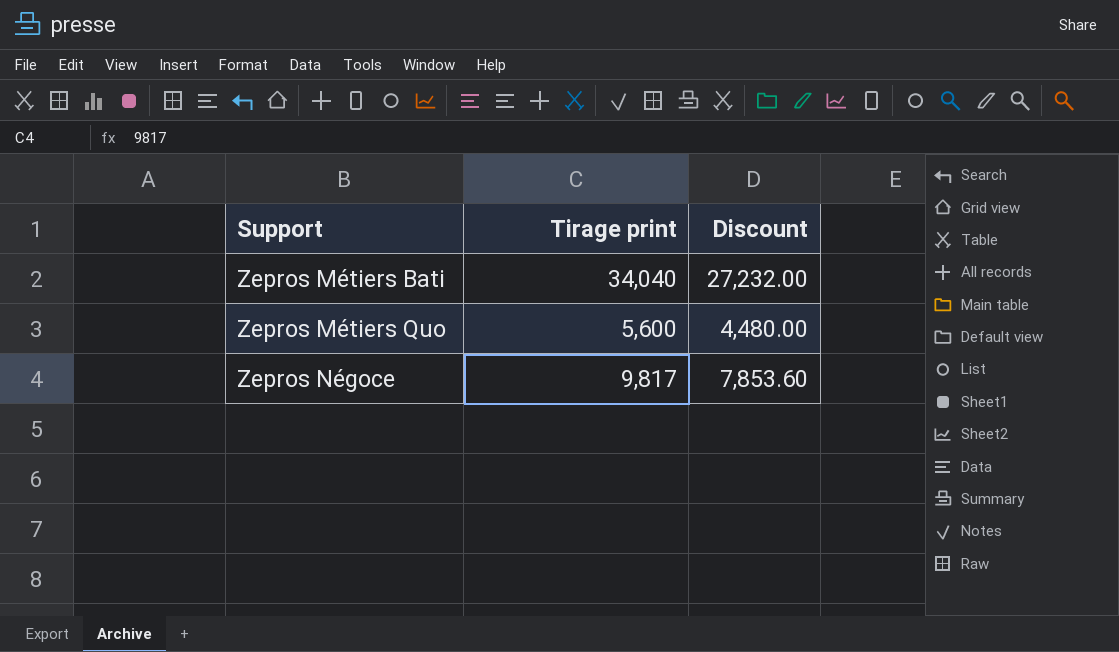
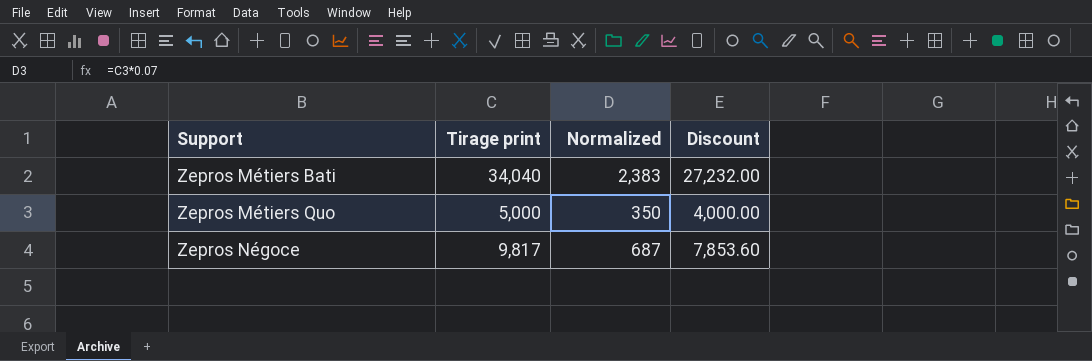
column Normalized | formula: none -> [Tirage print] * 0.07
Zepros Métiers Quo | Tirage print: 5,600 -> 5,000
Zepros Métiers Quo | Discount: 4,480.00 -> 4,000.00

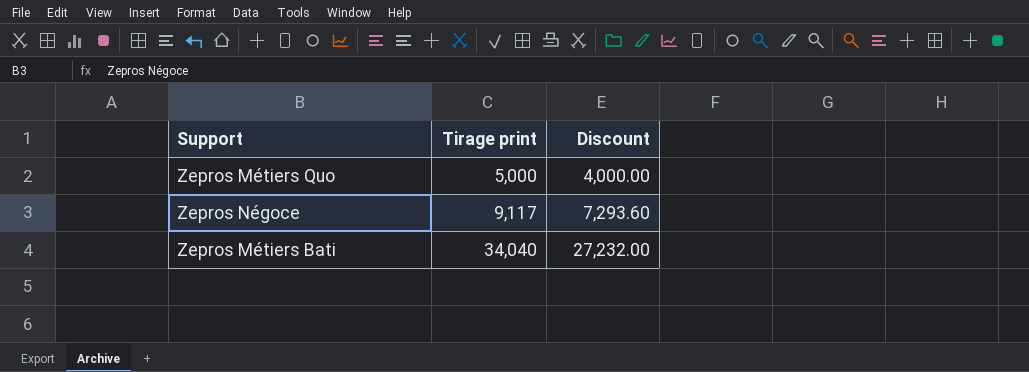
row order: Support ascending -> Tirage print ascending
column Normalized | formula: [Tirage print] * 0.07 -> none
Zepros Négoce | Tirage print: 9,817 -> 9,117
Zepros Négoce | Discount: 7,853.60 -> 7,293.60

